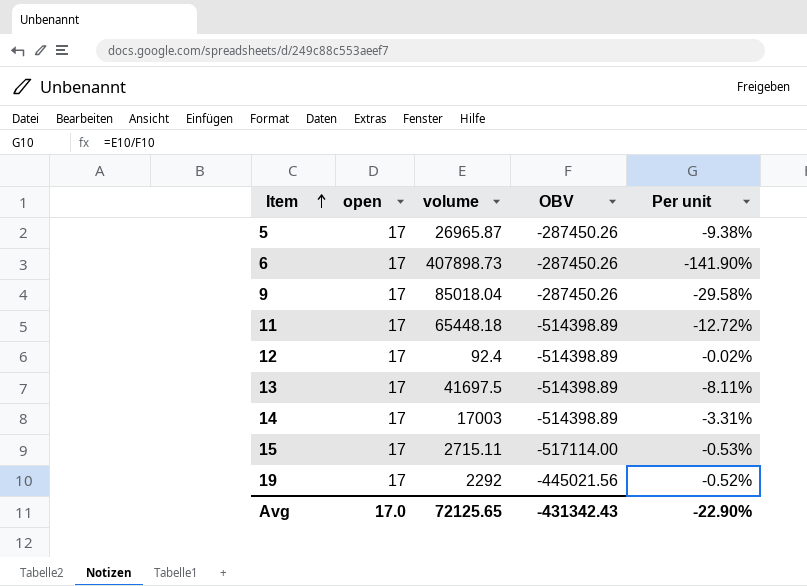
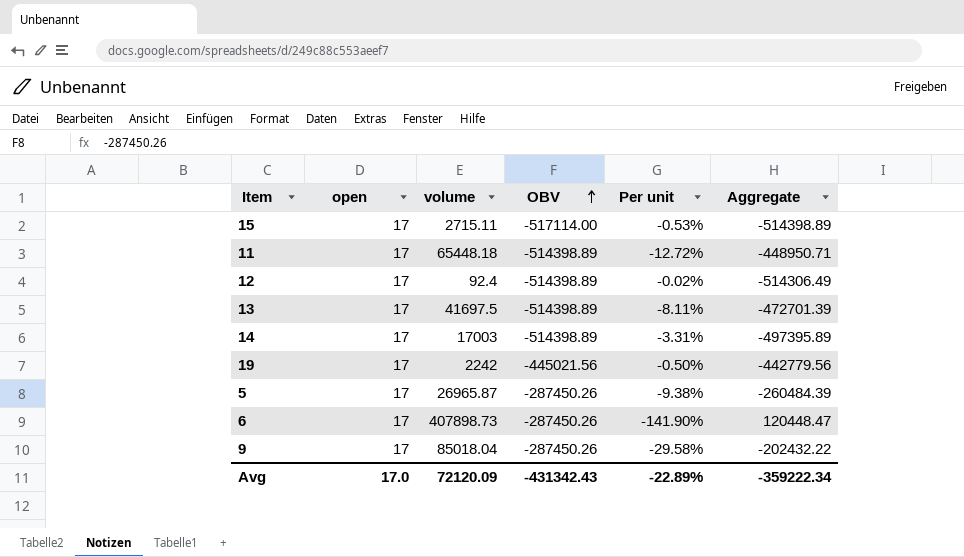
row order: Item ascending -> OBV ascending
column Aggregate | formula: none -> [volume] + [OBV]
19 | volume: 2292 -> 2242
19 | Per unit: -0.52% -> -0.50%
Avg | volume: 72125.65 -> 72120.09
Avg | Per unit: -22.90% -> -22.89%

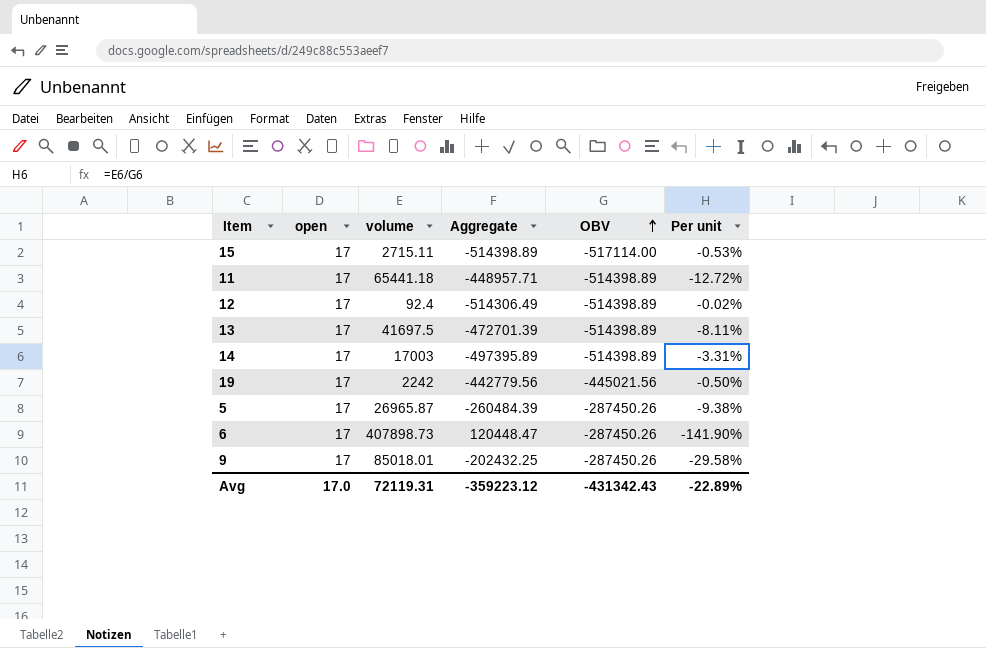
column Aggregate | position: 6 -> 4
11 | volume: 65448.18 -> 65441.18
11 | Aggregate: -448950.71 -> -448957.71
9 | volume: 85018.04 -> 85018.01
9 | Aggregate: -202432.22 -> -202432.25
Avg | volume: 72120.09 -> 72119.31
Avg | Aggregate: -359222.34 -> -359223.12

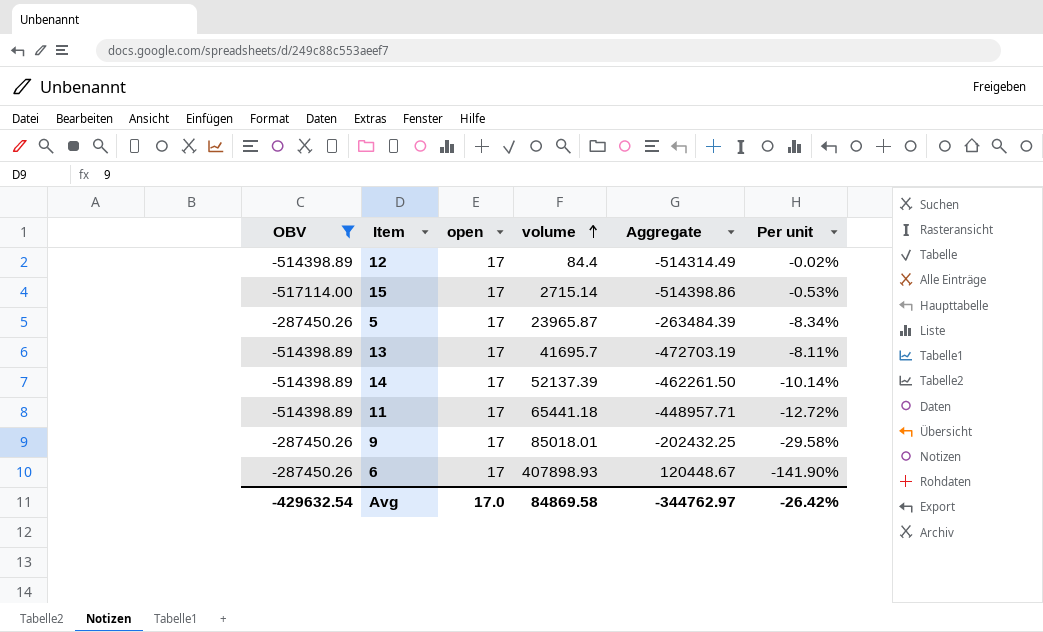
filter: none -> OBV != -445021.56
row order: OBV ascending -> volume ascending
column OBV | position: 5 -> 1
12 | volume: 92.4 -> 84.4
12 | Aggregate: -514306.49 -> -514314.49
15 | volume: 2715.11 -> 2715.14
15 | Aggregate: -514398.89 -> -514398.86
5 | volume: 26965.87 -> 23965.87
5 | Aggregate: -260484.39 -> -263484.39
5 | Per unit: -9.38% -> -8.34%
13 | volume: 41697.5 -> 41695.7
13 | Aggregate: -472701.39 -> -472703.19
14 | volume: 17003 -> 52137.39
14 | Aggregate: -497395.89 -> -462261.50
14 | Per unit: -3.31% -> -10.14%
6 | volume: 407898.73 -> 407898.93
6 | Aggregate: 120448.47 -> 120448.67
Avg | OBV: -431342.43 -> -429632.54
Avg | volume: 72119.31 -> 84869.58
Avg | Aggregate: -359223.12 -> -344762.97
Avg | Per unit: -22.89% -> -26.42%

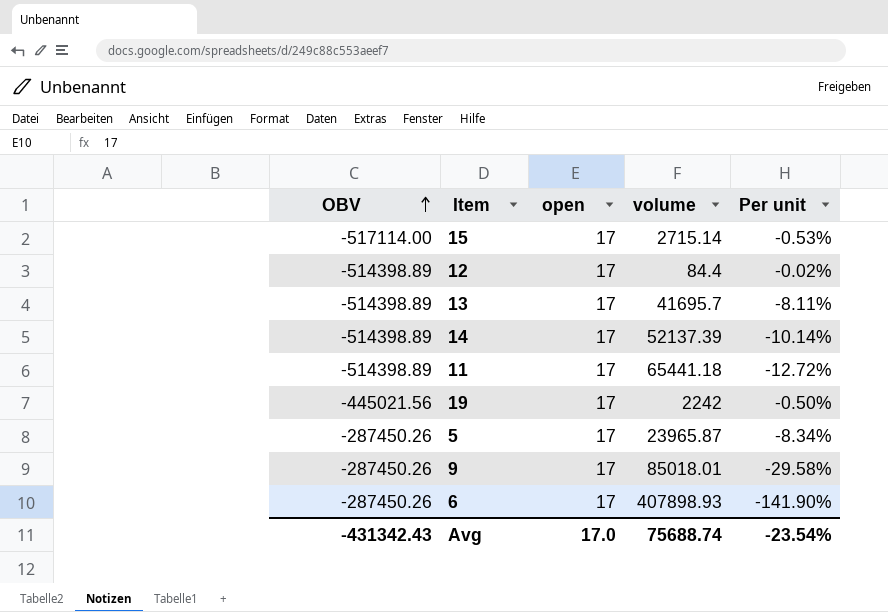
filter: OBV != -445021.56 -> none
row order: volume ascending -> OBV ascending
column Aggregate | formula: [OBV] + [volume] -> none
Avg | OBV: -429632.54 -> -431342.43
Avg | volume: 84869.58 -> 75688.74
Avg | Per unit: -26.42% -> -23.54%

